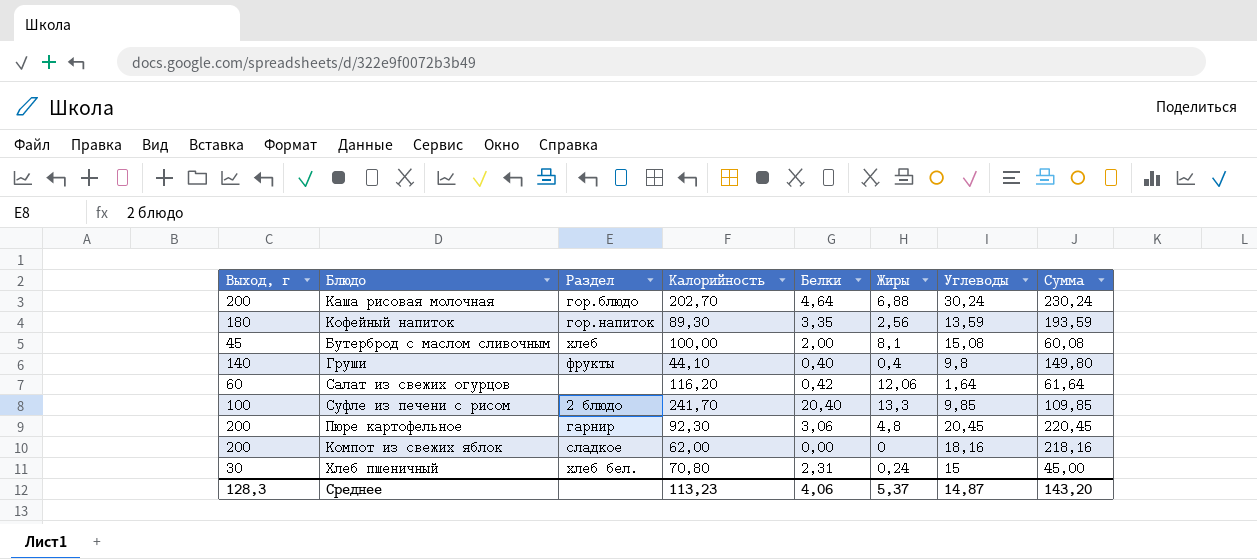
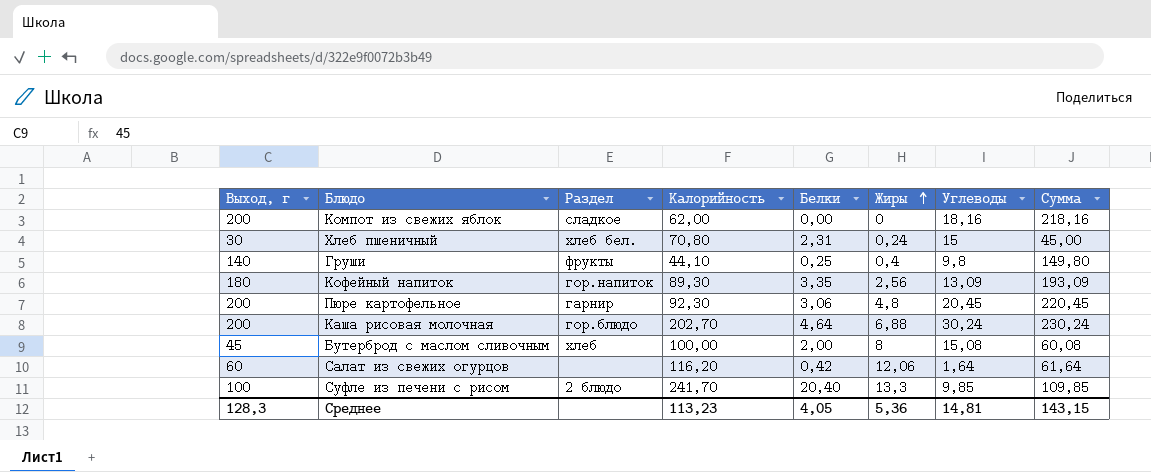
row order: none -> Жиры ascending
Груши | Белки: 0,40 -> 0,25
Кофейный напиток | Углеводы: 13,59 -> 13,09
Кофейный напиток | Сумма: 193,59 -> 193,09
Бутерброд с маслом сливочным | Жиры: 8,1 -> 8
Среднее | Белки: 4,06 -> 4,05
Среднее | Жиры: 5,37 -> 5,36
Среднее | Углеводы: 14,87 -> 14,81
Среднее | Сумма: 143,20 -> 143,15

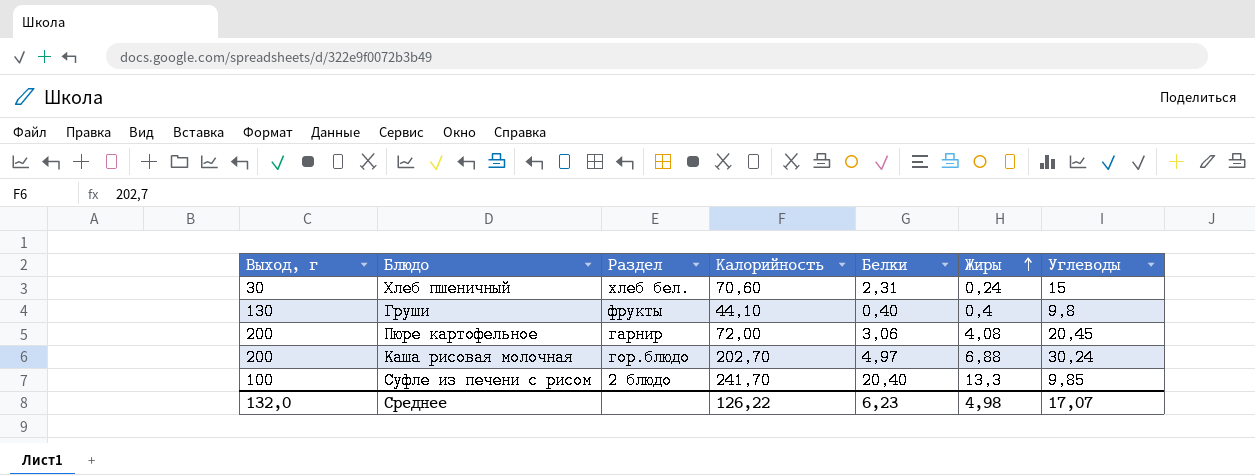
column Сумма | formula: [Выход, г] + [Углеводы] -> none
row Компот из свежих яблок: 200 | сладкое | 62,00 | 0,00 | 0 | 18,16 | 218,16 -> none
row Кофейный напиток: 180 | гор.напиток | 89,30 | 3,35 | 2,56 | 13,09 | 193,09 -> none
row Бутерброд с маслом сливочным: 45 | хлеб | 100,00 | 2,00 | 8 | 15,08 | 60,08 -> none
row Салат из свежих огурцов: 60 | none | 116,20 | 0,42 | 12,06 | 1,64 | 61,64 -> none
Хлеб пшеничный | Калорийность: 70,80 -> 70,60
Груши | Выход, г: 140 -> 130
Груши | Белки: 0,25 -> 0,40
Пюре картофельное | Калорийность: 92,30 -> 72,00
Пюре картофельное | Жиры: 4,8 -> 4,08
Каша рисовая молочная | Белки: 4,64 -> 4,97
Среднее | Выход, г: 128,3 -> 132,0
Среднее | Калорийность: 113,23 -> 126,22
Среднее | Белки: 4,05 -> 6,23
Среднее | Жиры: 5,36 -> 4,98
Среднее | Углеводы: 14,81 -> 17,07

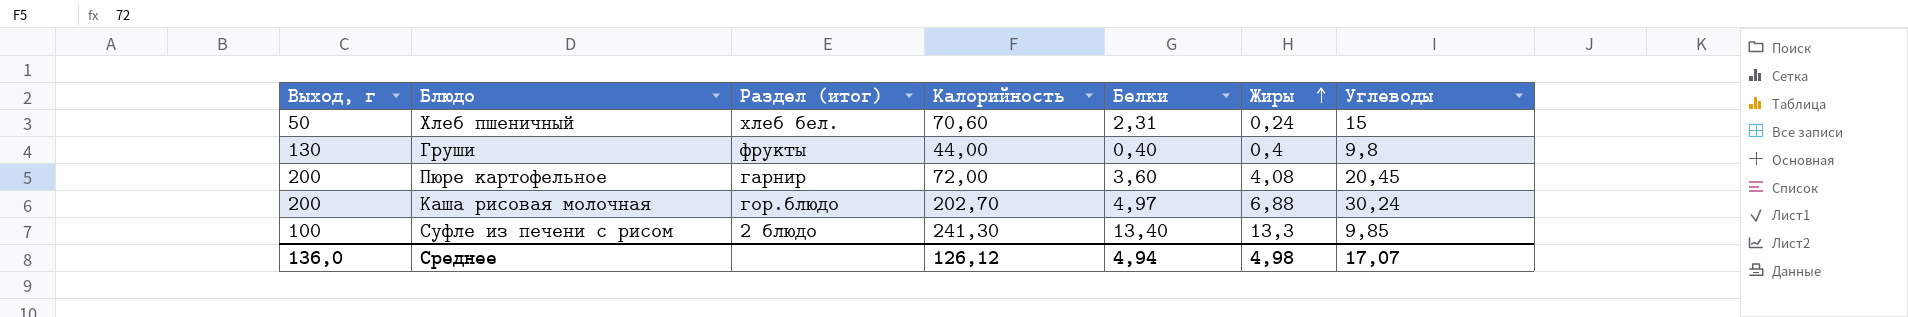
column name: Раздел -> Раздел (итог)
Хлеб пшеничный | Выход, г: 30 -> 50
Груши | Калорийность: 44,10 -> 44,00
Пюре картофельное | Белки: 3,06 -> 3,60
Суфле из печени с рисом | Калорийность: 241,70 -> 241,30
Суфле из печени с рисом | Белки: 20,40 -> 13,40
Среднее | Выход, г: 132,0 -> 136,0
Среднее | Калорийность: 126,22 -> 126,12
Среднее | Белки: 6,23 -> 4,94

